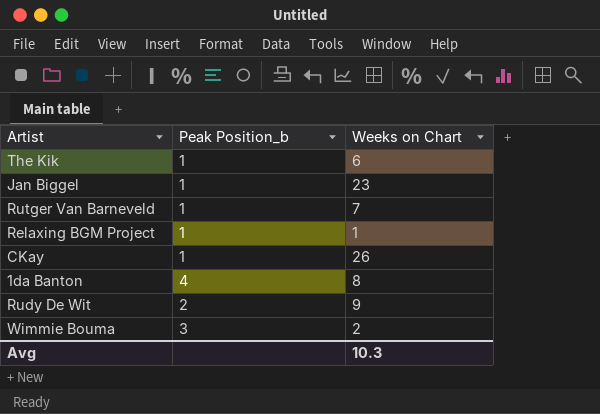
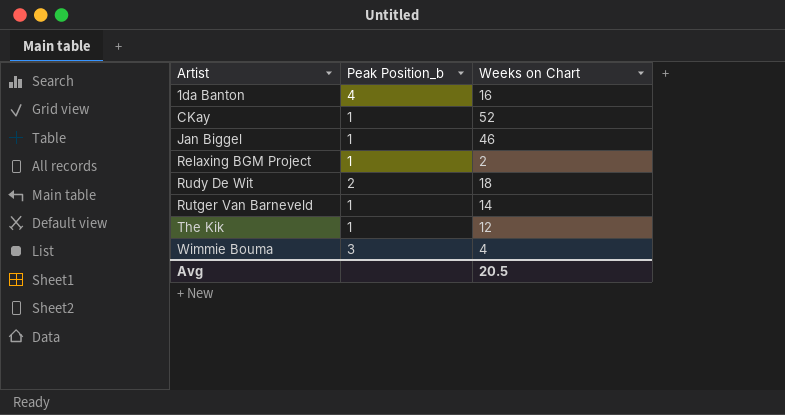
row order: none -> Artist ascending
1da Banton | Weeks on Chart: 8 -> 16
CKay | Weeks on Chart: 26 -> 52
Jan Biggel | Weeks on Chart: 23 -> 46
Relaxing BGM Project | Weeks on Chart: 1 -> 2
Rudy De Wit | Weeks on Chart: 9 -> 18
Rutger Van Barneveld | Weeks on Chart: 7 -> 14
The Kik | Weeks on Chart: 6 -> 12
Wimmie Bouma | Weeks on Chart: 2 -> 4
Avg | Weeks on Chart: 10.3 -> 20.5

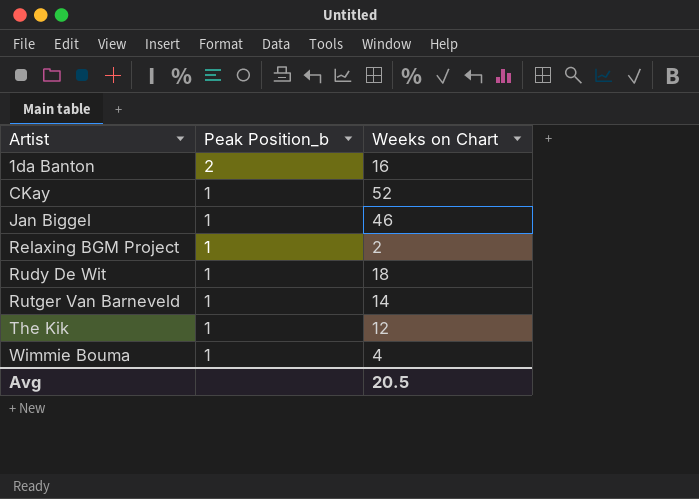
1da Banton | Peak Position_b: 4 -> 2
Rudy De Wit | Peak Position_b: 2 -> 1
Wimmie Bouma | Peak Position_b: 3 -> 1

